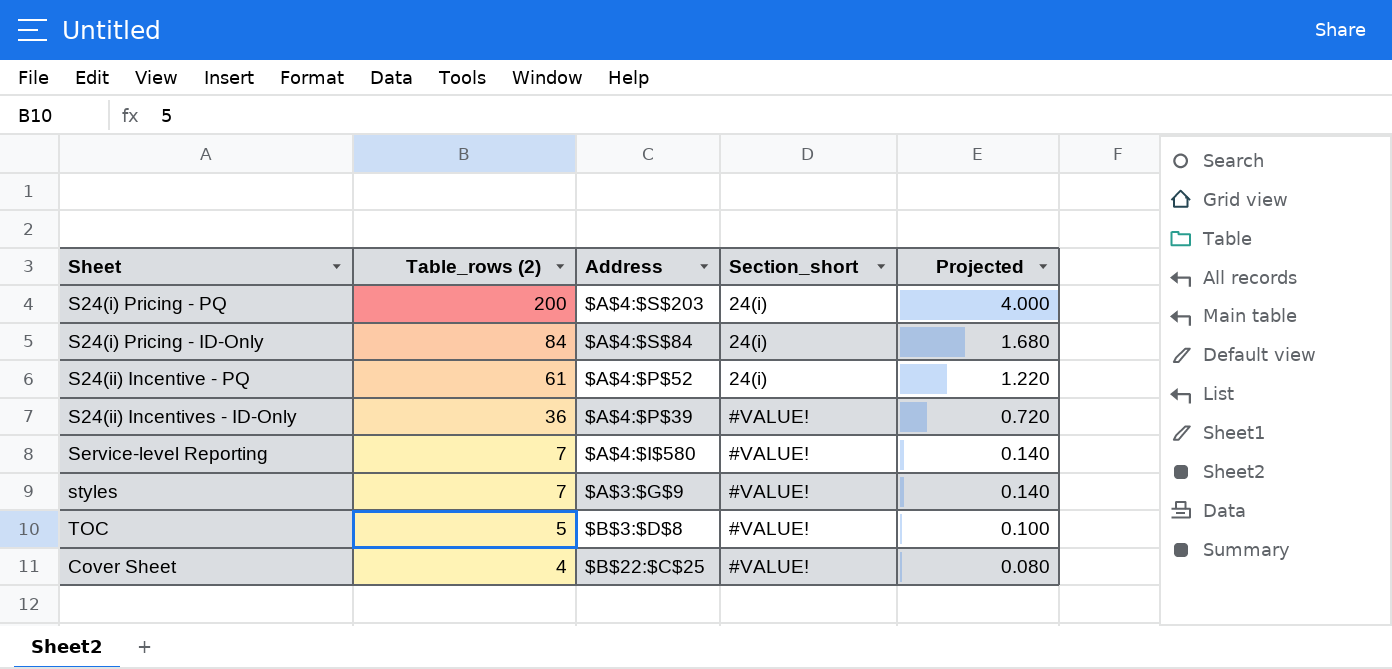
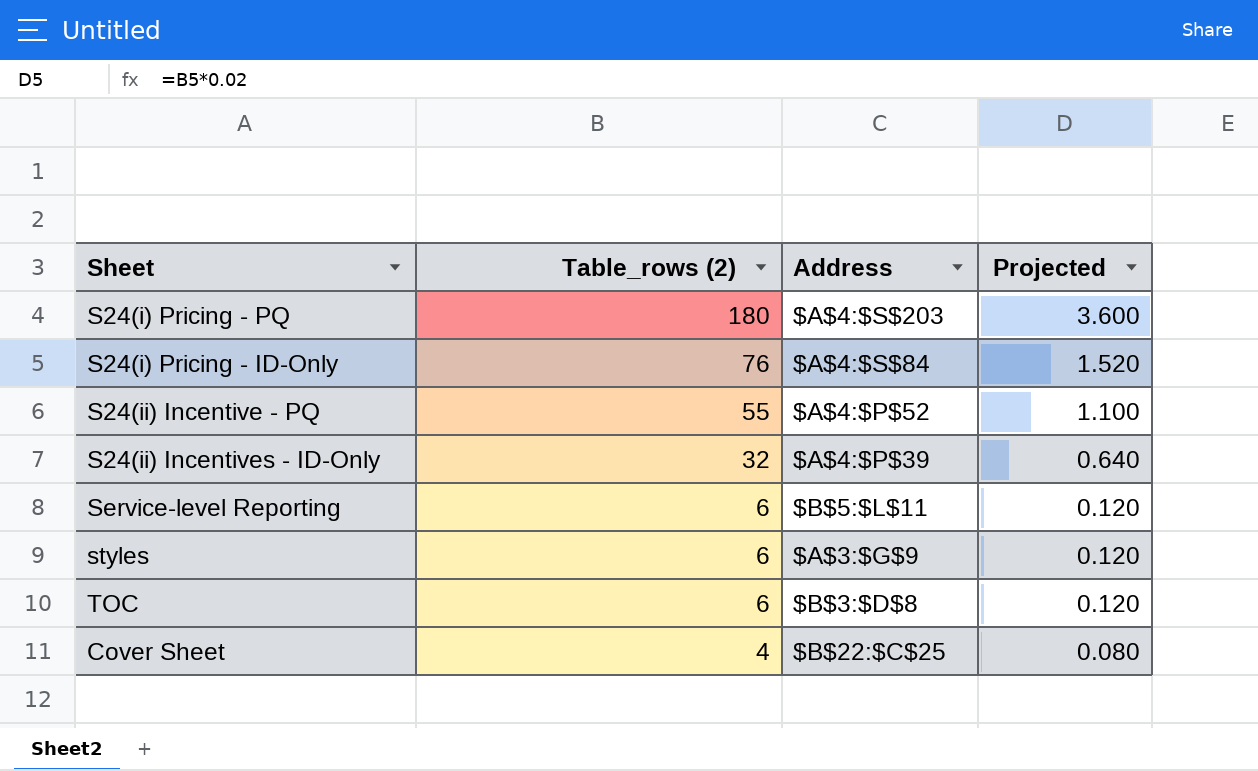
column Section_short | position: 4 -> none
S24(i) Pricing - PQ | Table_rows (2): 200 -> 180
S24(i) Pricing - PQ | Projected: 4.000 -> 3.600
S24(i) Pricing - ID-Only | Table_rows (2): 84 -> 76
S24(i) Pricing - ID-Only | Projected: 1.680 -> 1.520
S24(ii) Incentive - PQ | Table_rows (2): 61 -> 55
S24(ii) Incentive - PQ | Projected: 1.220 -> 1.100
S24(ii) Incentives - ID-Only | Table_rows (2): 36 -> 32
S24(ii) Incentives - ID-Only | Projected: 0.720 -> 0.640
Service-level Reporting | Table_rows (2): 7 -> 6
Service-level Reporting | Address: $A$4:$I$580 -> $B$5:$L$11
Service-level Reporting | Projected: 0.140 -> 0.120
styles | Table_rows (2): 7 -> 6
styles | Projected: 0.140 -> 0.120
TOC | Table_rows (2): 5 -> 6
TOC | Projected: 0.100 -> 0.120

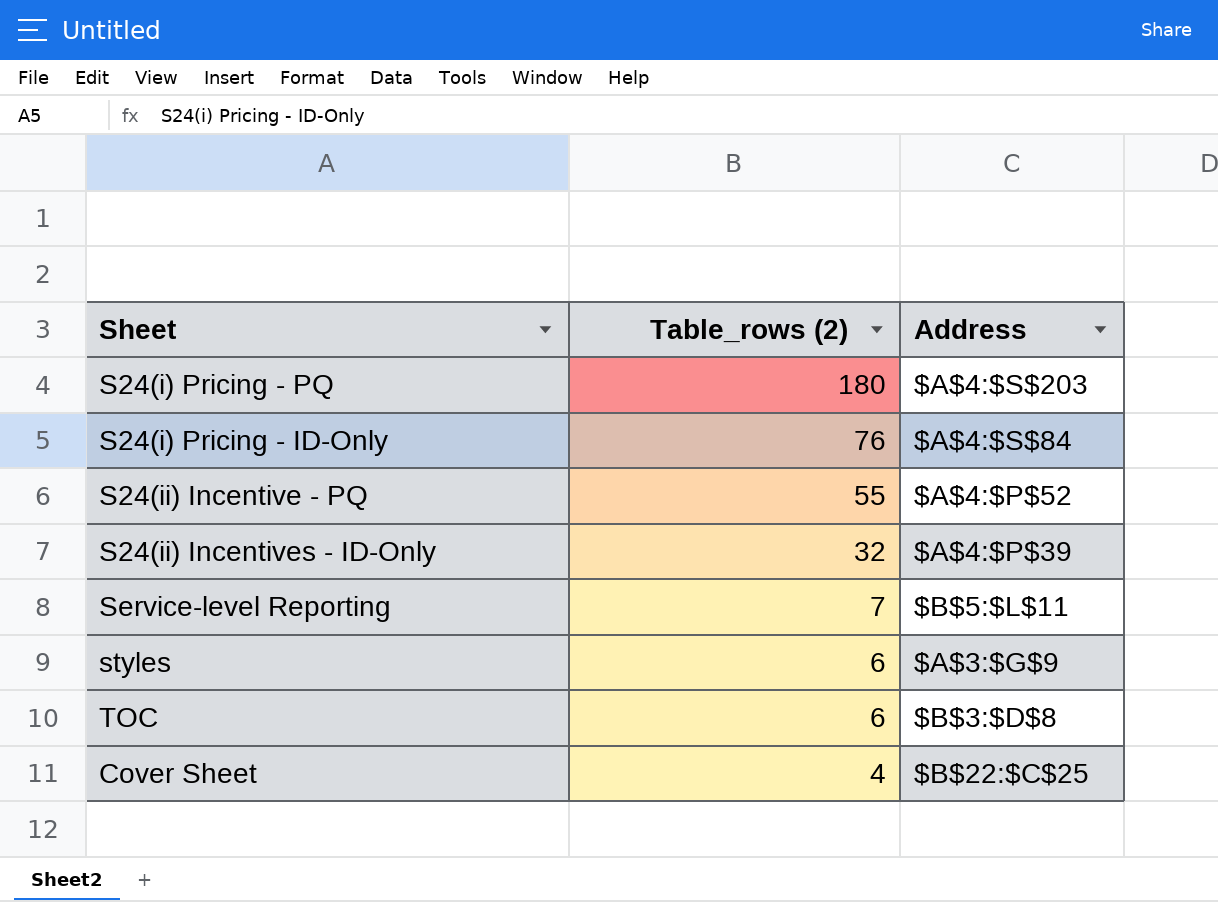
column Projected | formula: [Table_rows (2)] * 0.02 -> none
Service-level Reporting | Table_rows (2): 6 -> 7

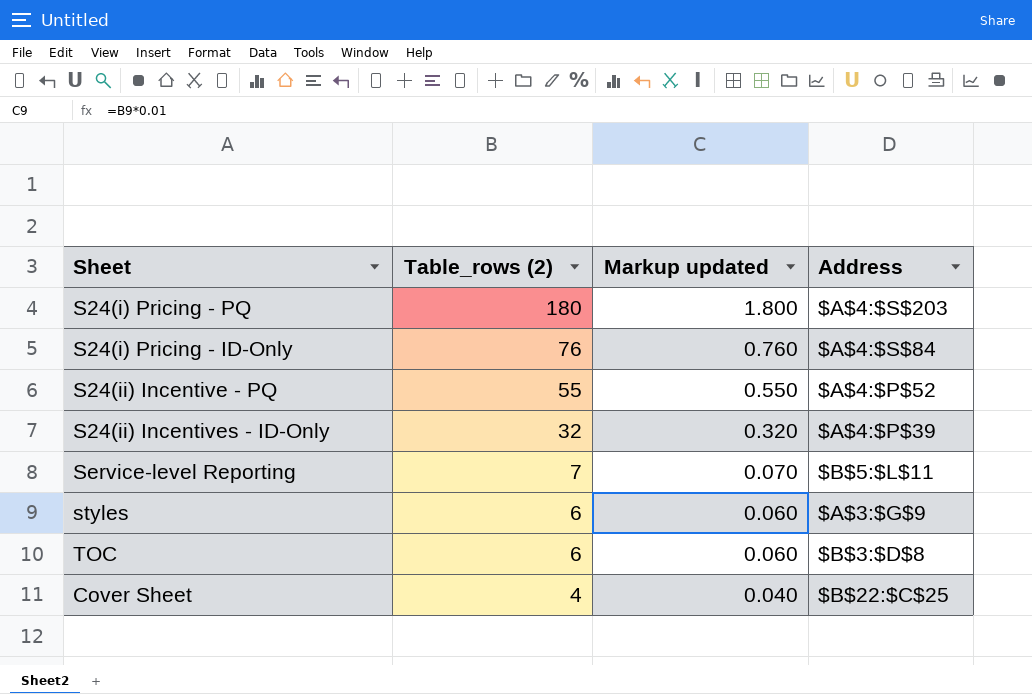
column Markup updated | formula: none -> [Table_rows (2)] * 0.01

